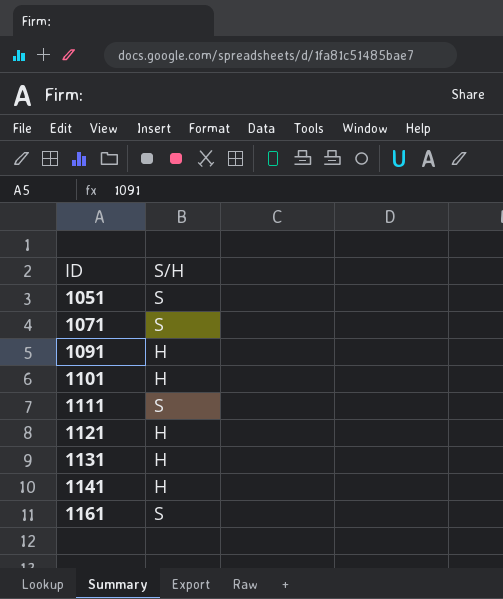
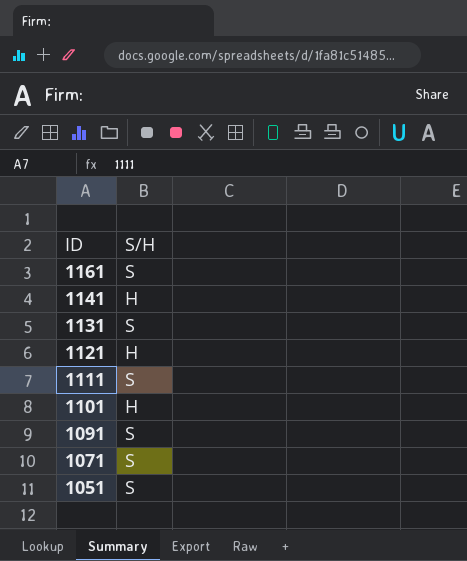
row order: ID ascending -> ID descending
1131 | S/H: H -> S
1091 | S/H: H -> S

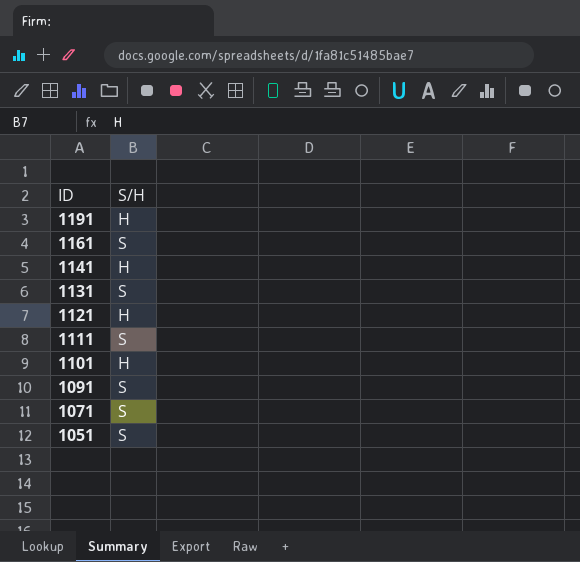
row 1191: none -> H

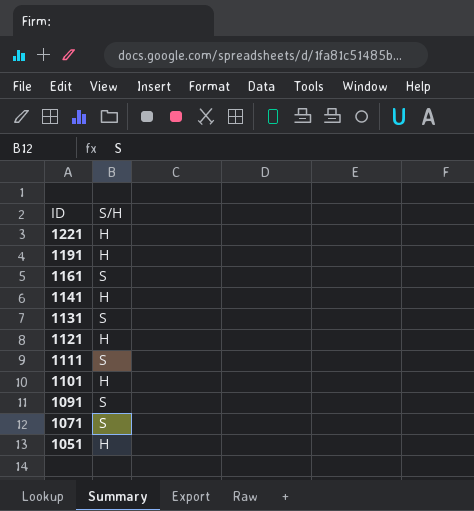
row 1221: none -> H
1051 | S/H: S -> H

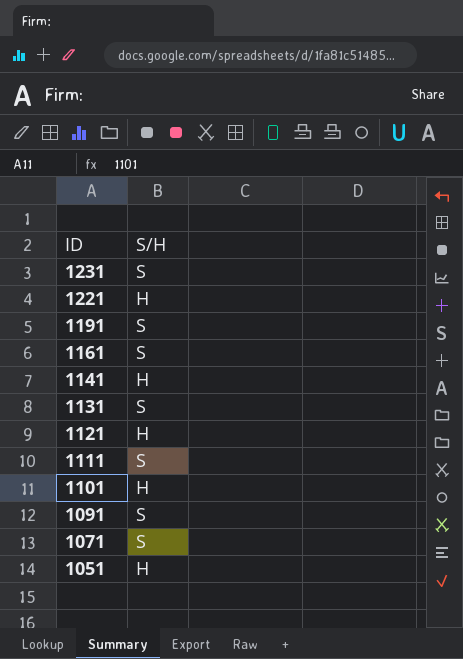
row 1231: none -> S
1191 | S/H: H -> S

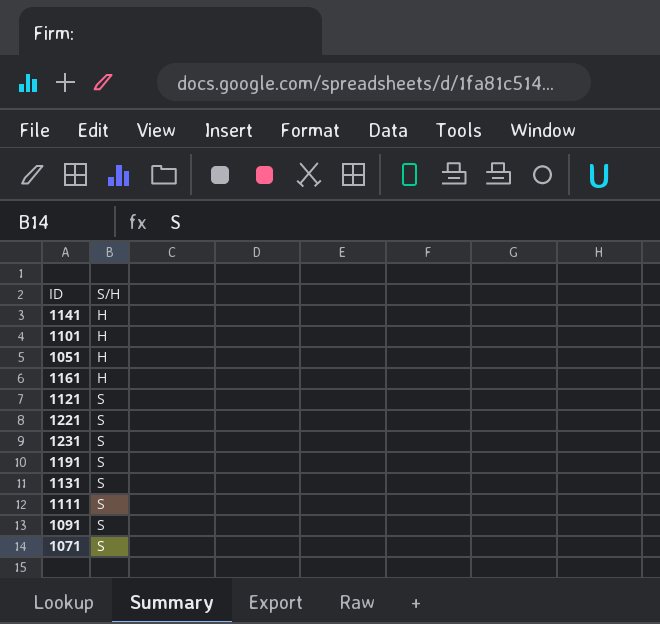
row order: ID descending -> S/H ascending
1161 | S/H: S -> H
1121 | S/H: H -> S
1221 | S/H: H -> S

